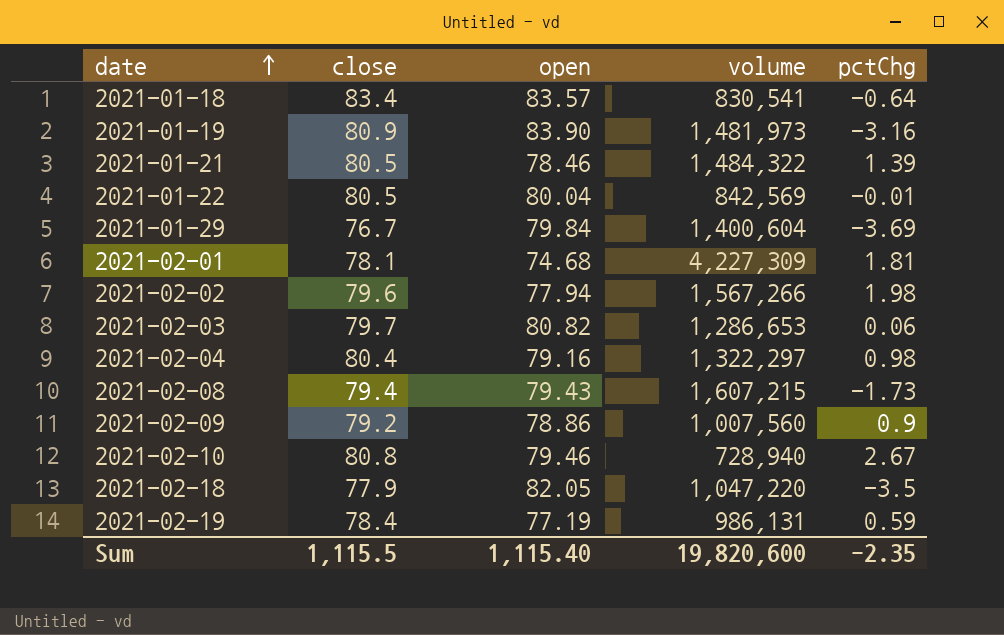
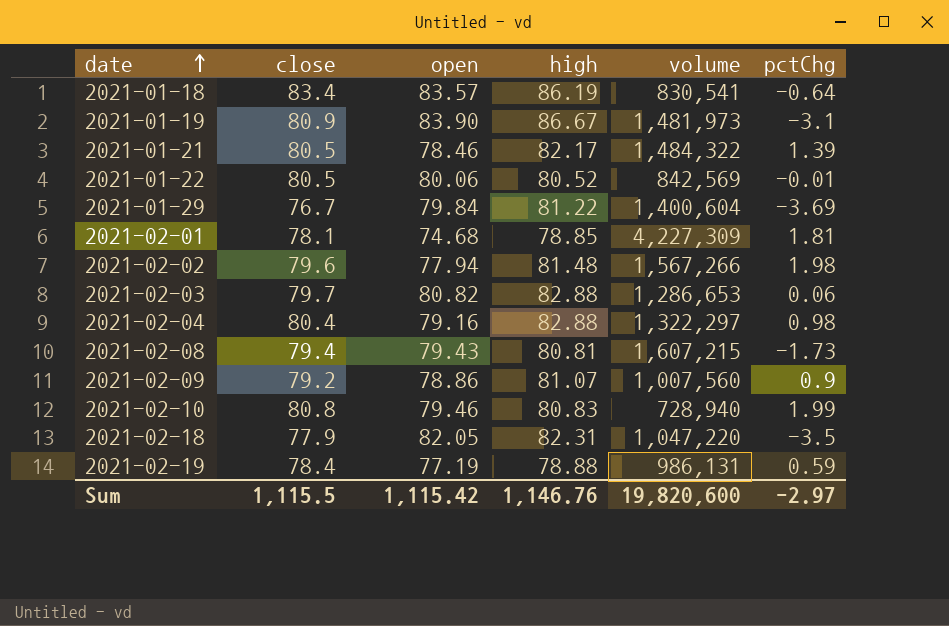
column high | position: none -> 4
2021-01-19 | pctChg: -3.16 -> -3.1
2021-01-22 | open: 80.04 -> 80.06
2021-02-10 | pctChg: 2.67 -> 1.99
Sum | open: 1,115.40 -> 1,115.42
Sum | pctChg: -2.35 -> -2.97

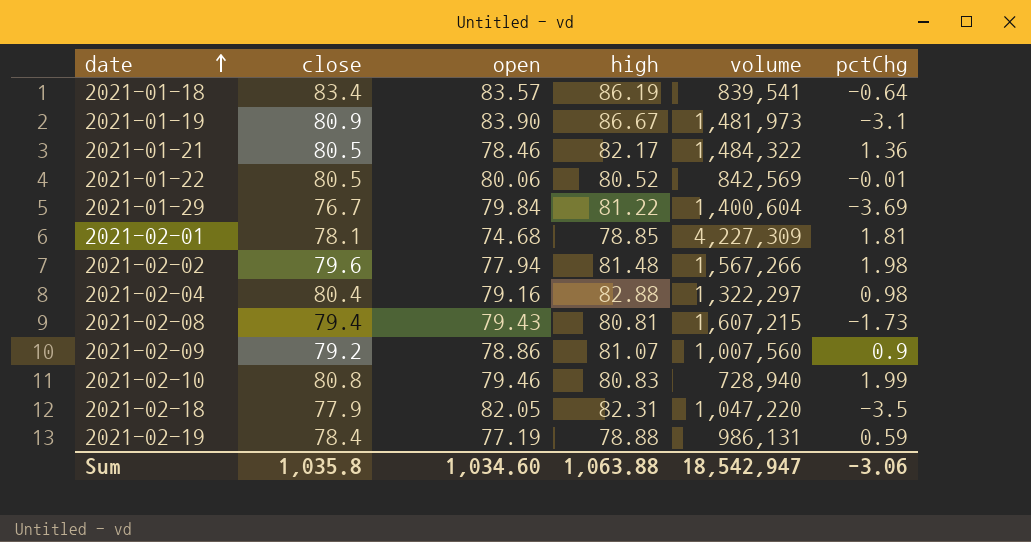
row 2021-02-03: 79.7 | 80.82 | 82.88 | 1,286,653 | 0.06 -> none
2021-01-18 | volume: 830,541 -> 839,541
2021-01-21 | pctChg: 1.39 -> 1.36
Sum | close: 1,115.5 -> 1,035.8
Sum | open: 1,115.42 -> 1,034.60
Sum | high: 1,146.76 -> 1,063.88
Sum | volume: 19,820,600 -> 18,542,947
Sum | pctChg: -2.97 -> -3.06

